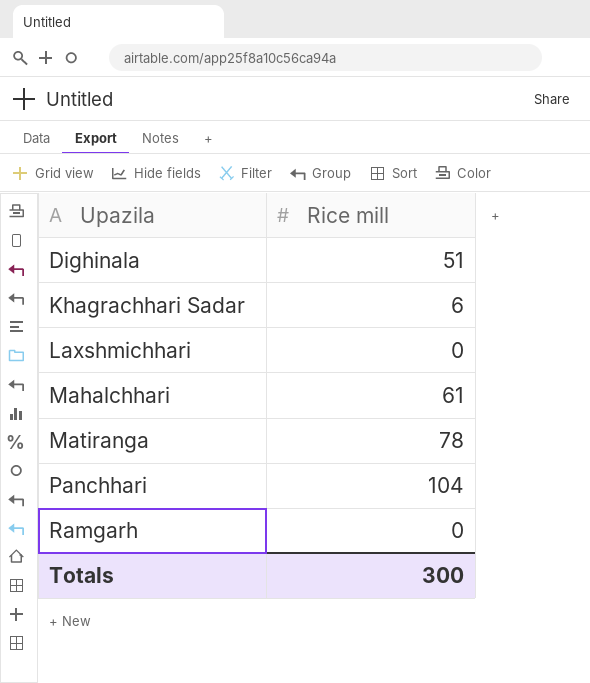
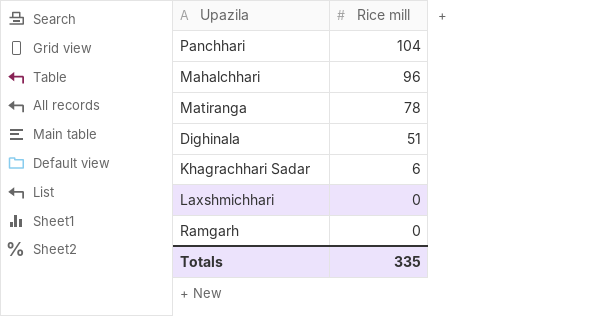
row order: Upazila ascending -> Rice mill descending
Mahalchhari | Rice mill: 61 -> 96
Totals | Rice mill: 300 -> 335

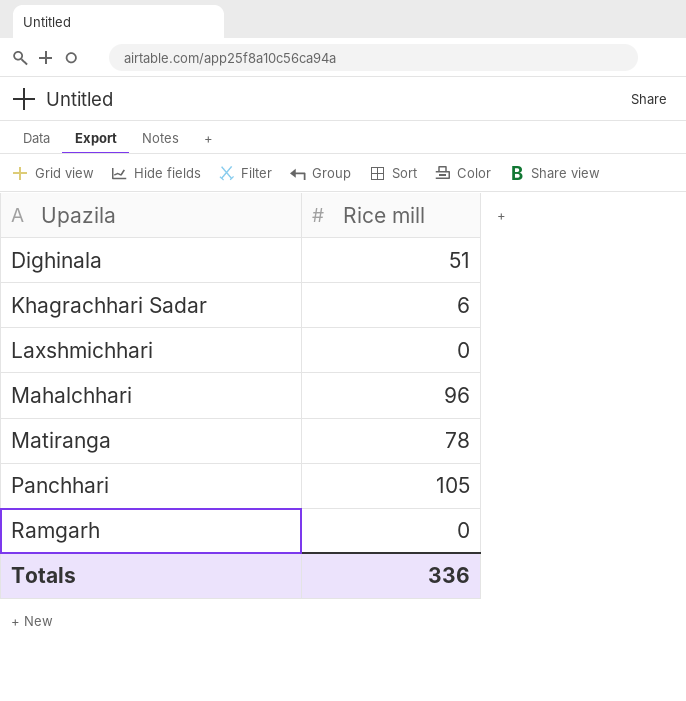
row order: Rice mill descending -> Upazila ascending
Panchhari | Rice mill: 104 -> 105
Totals | Rice mill: 335 -> 336

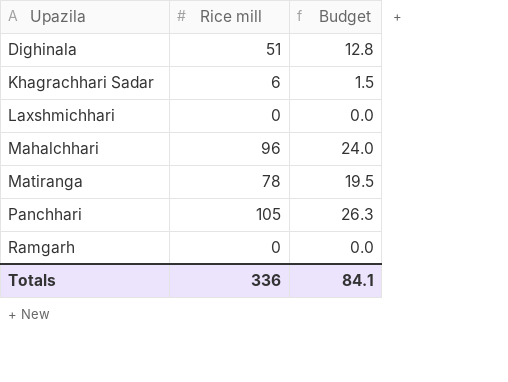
column Budget | formula: none -> [Rice mill] * 0.25

